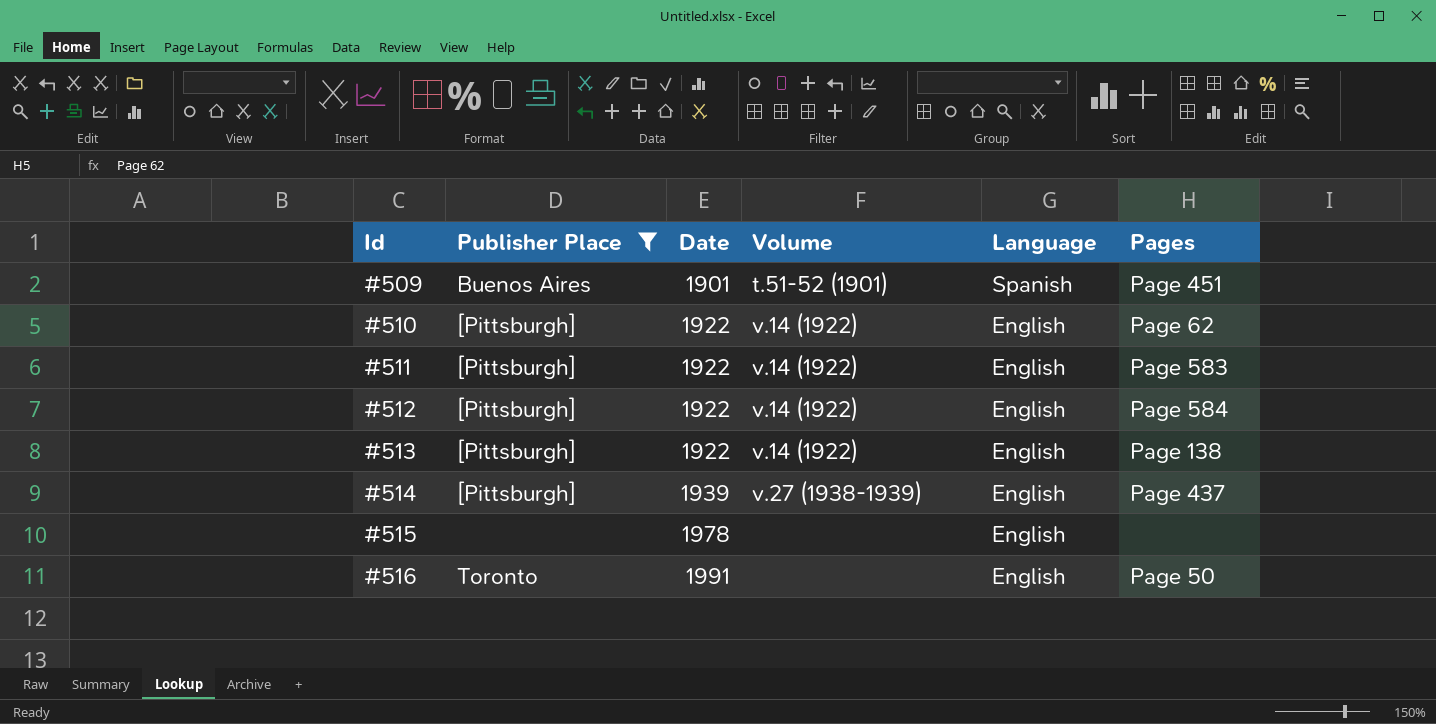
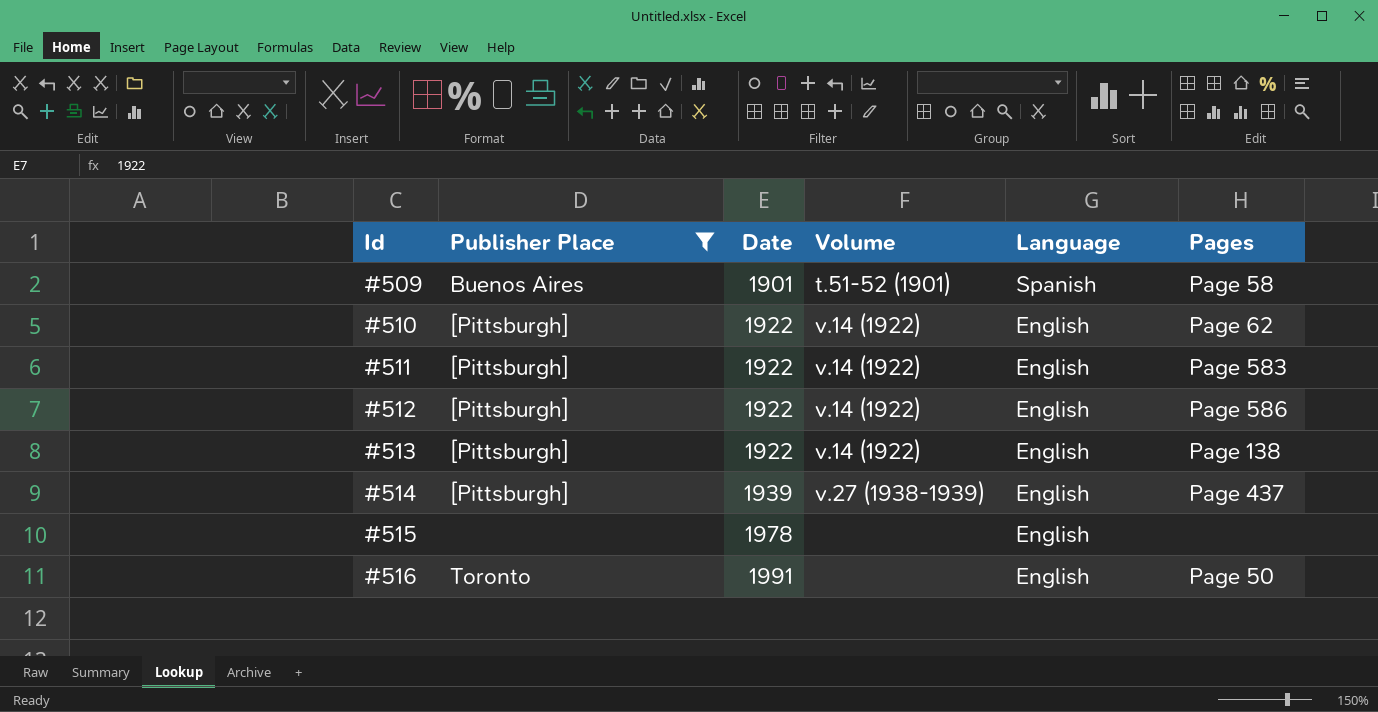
#509 | Pages: Page 451 -> Page 58
#512 | Pages: Page 584 -> Page 586

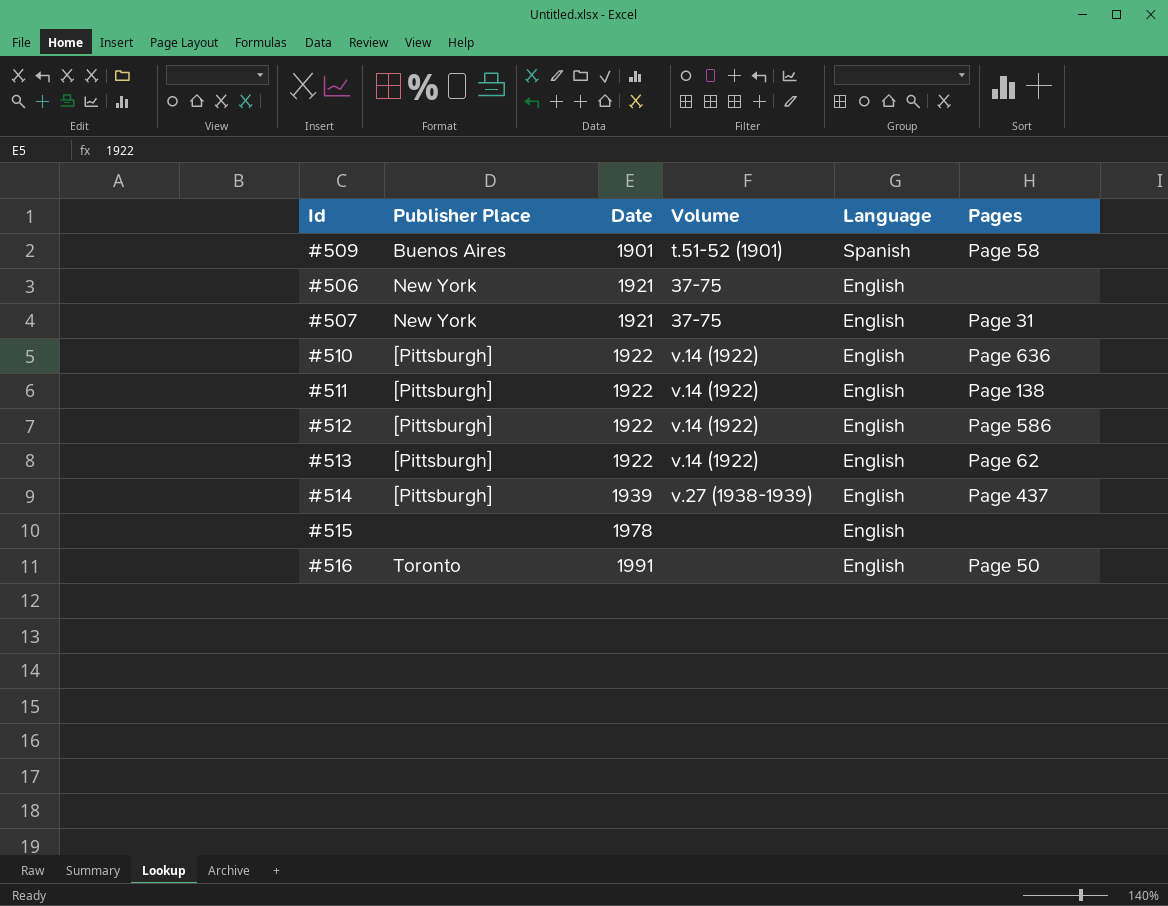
filter: Publisher Place != New York -> none
#510 | Pages: Page 62 -> Page 636
#511 | Pages: Page 583 -> Page 138
#513 | Pages: Page 138 -> Page 62

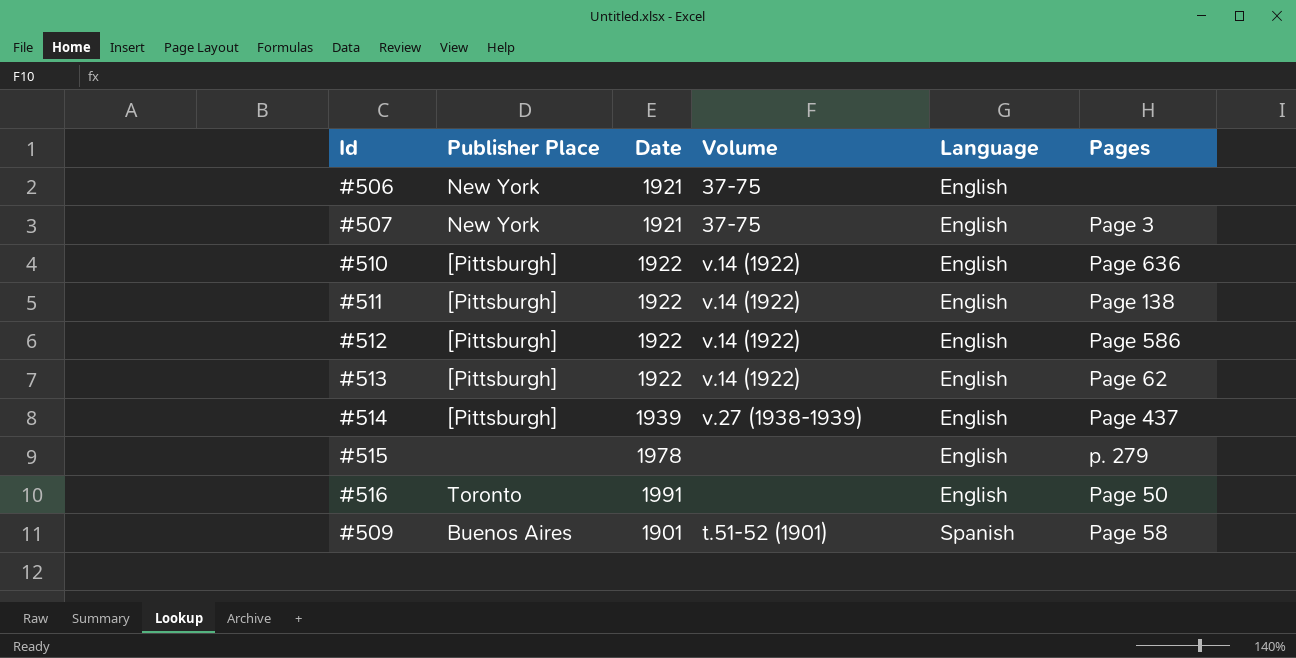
row order: Date ascending -> Language ascending
#507 | Pages: Page 31 -> Page 3
#515 | Pages: none -> p. 279

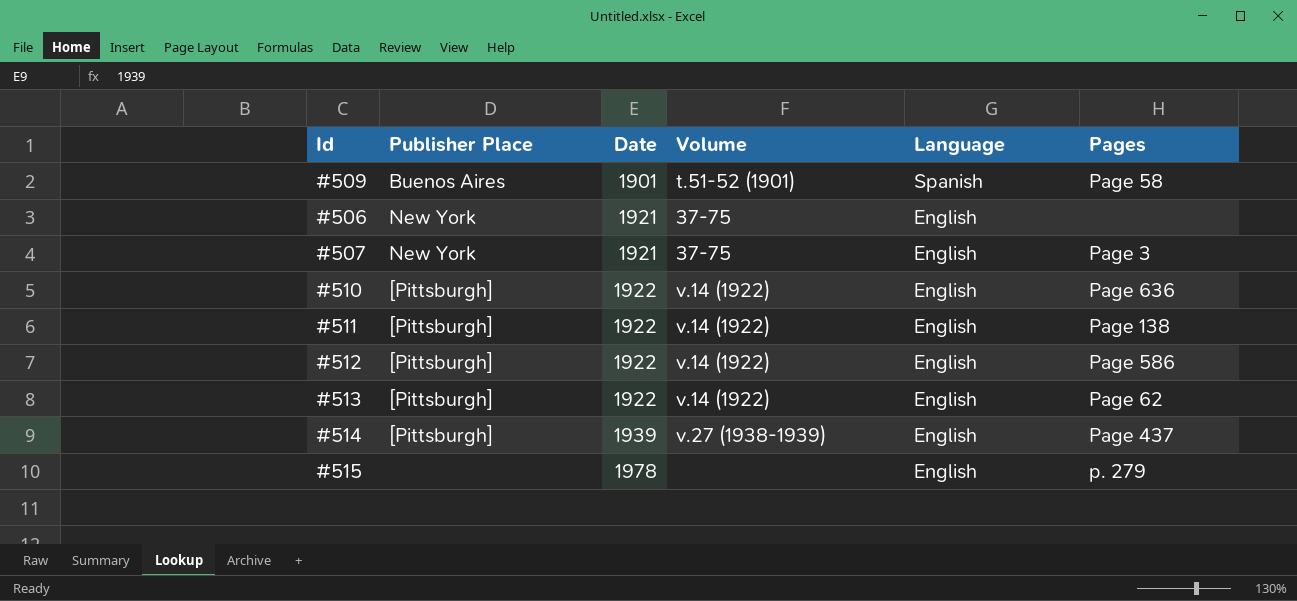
row order: Language ascending -> Date ascending
row #516: Toronto | 1991 | none | English | Page 50 -> none

